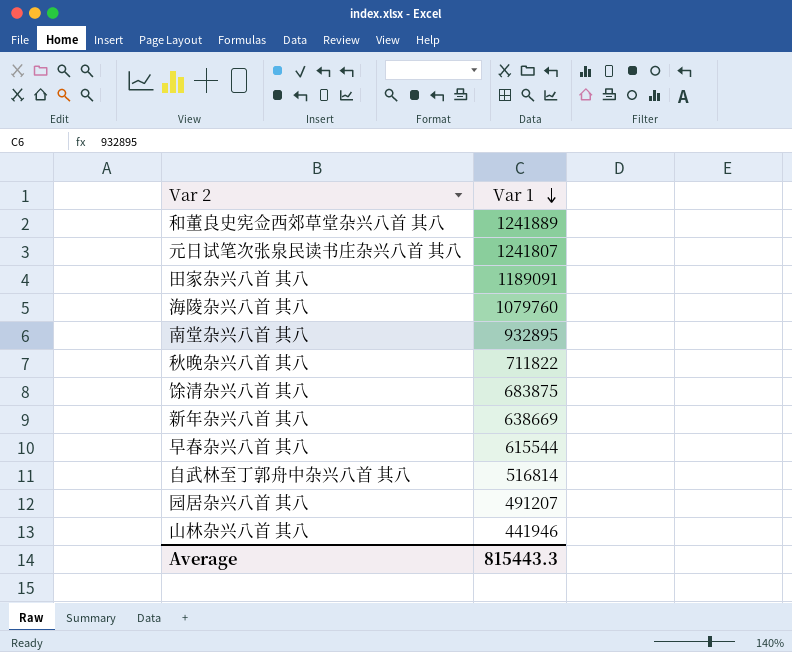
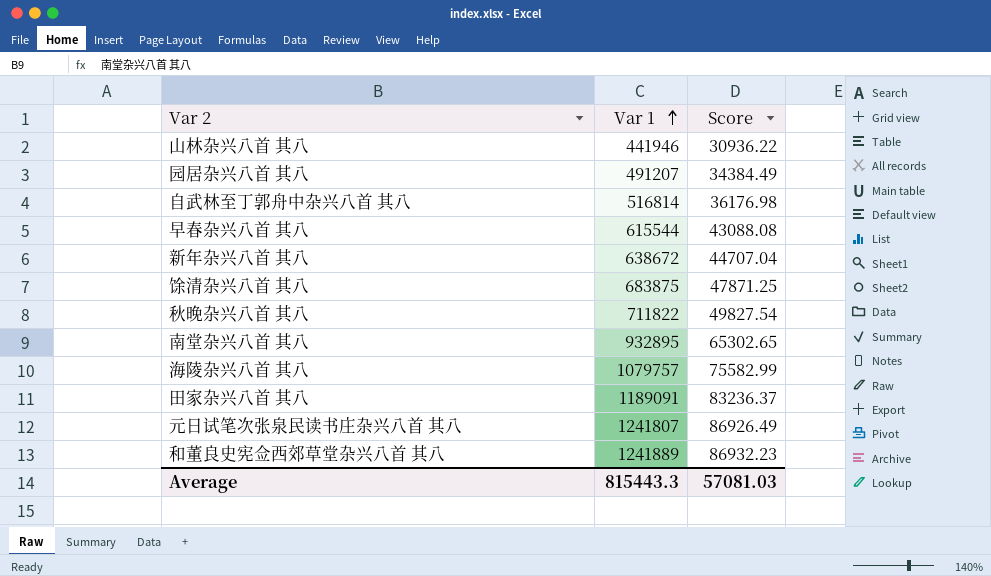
row order: Var 1 descending -> Var 1 ascending
column Score | formula: none -> [Var 1] * 0.07
新年杂兴八首 其八 | Var 1: 638669 -> 638672
海陵杂兴八首 其八 | Var 1: 1079760 -> 1079757

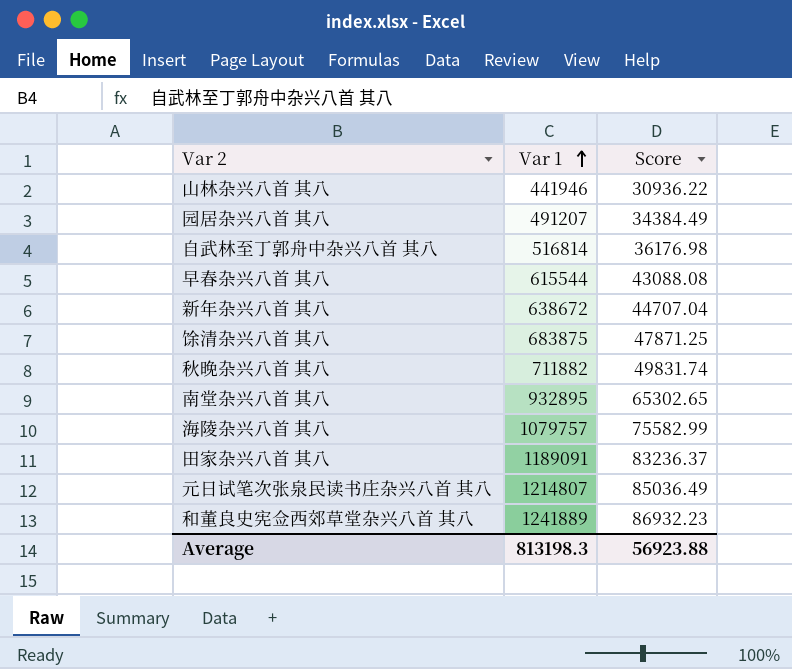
秋晚杂兴八首 其八 | Var 1: 711822 -> 711882
秋晚杂兴八首 其八 | Score: 49827.54 -> 49831.74
元日试笔次张泉民读书庄杂兴八首 其八 | Var 1: 1241807 -> 1214807
元日试笔次张泉民读书庄杂兴八首 其八 | Score: 86926.49 -> 85036.49
Average | Var 1: 815443.3 -> 813198.3
Average | Score: 57081.03 -> 56923.88

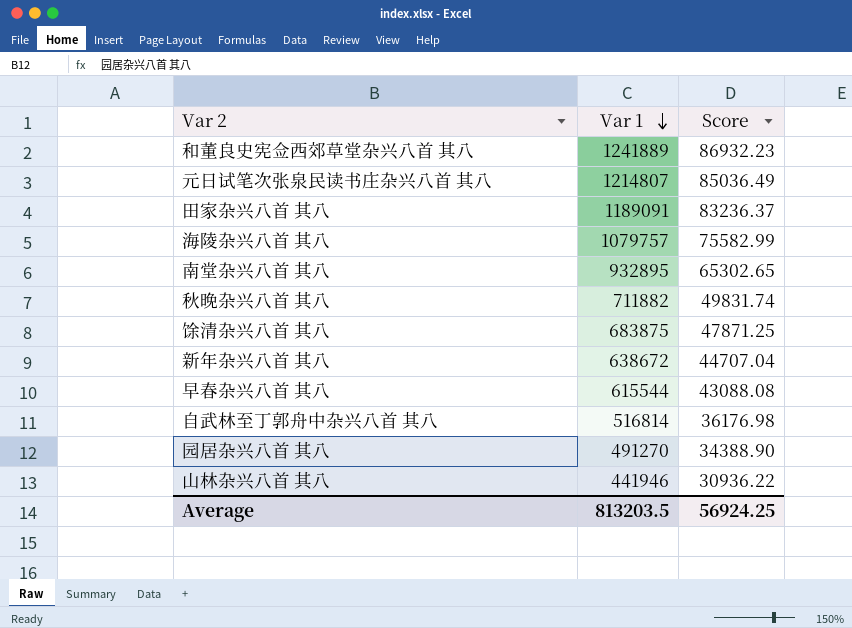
row order: Var 1 ascending -> Var 1 descending
园居杂兴八首 其八 | Var 1: 491207 -> 491270
园居杂兴八首 其八 | Score: 34384.49 -> 34388.90
Average | Var 1: 813198.3 -> 813203.5
Average | Score: 56923.88 -> 56924.25

